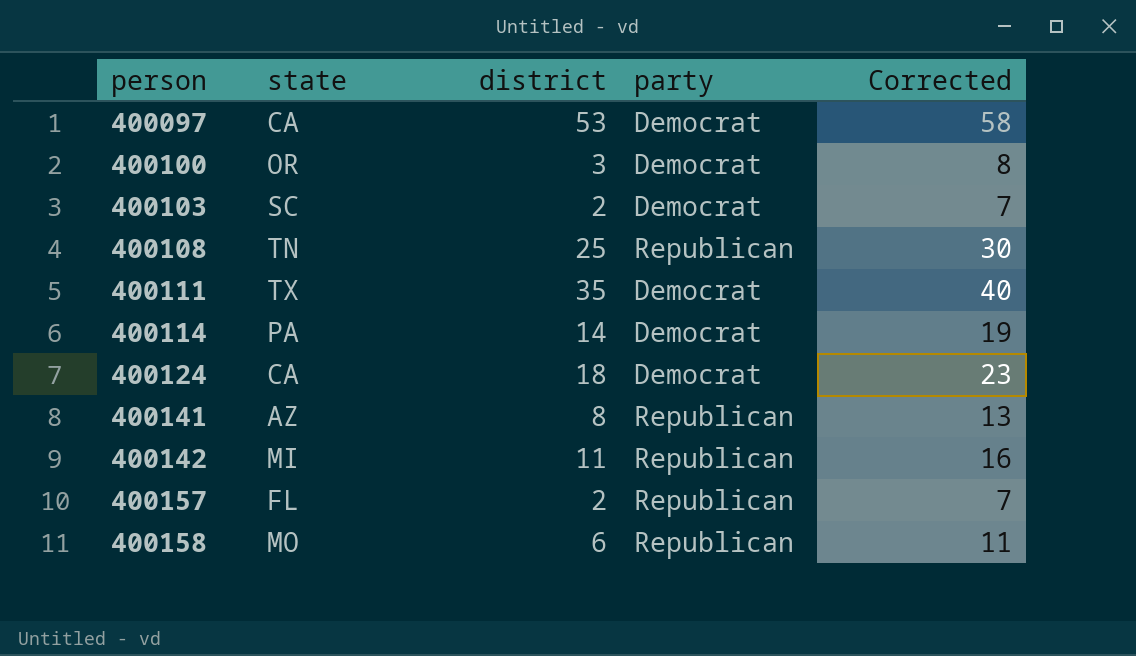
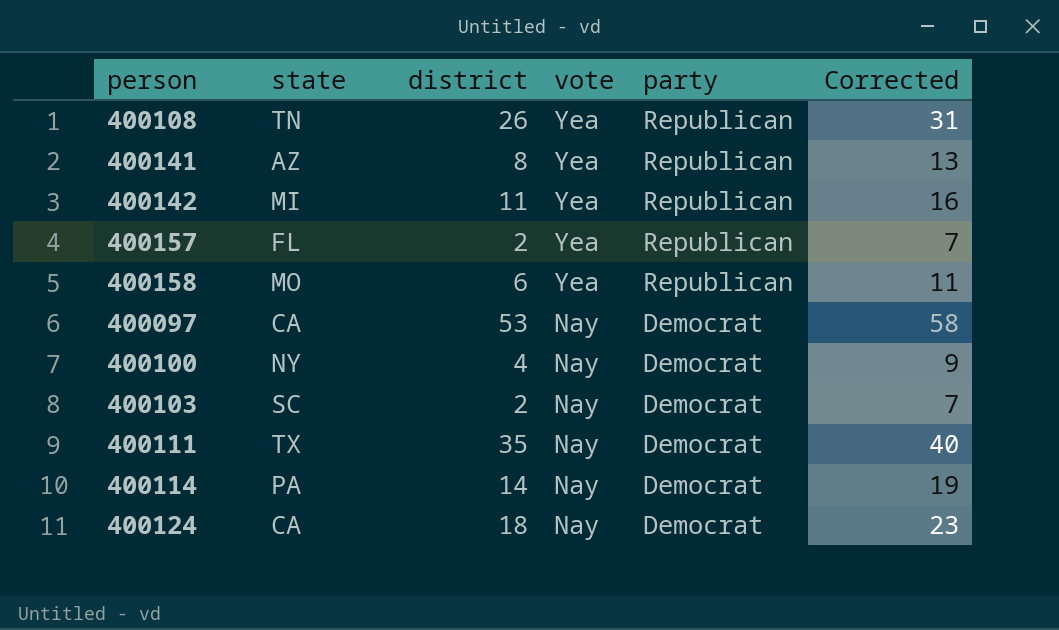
row order: person ascending -> vote descending
column vote | position: none -> 4
400108 | district: 25 -> 26
400108 | Corrected: 30 -> 31
400100 | state: OR -> NY
400100 | district: 3 -> 4
400100 | Corrected: 8 -> 9

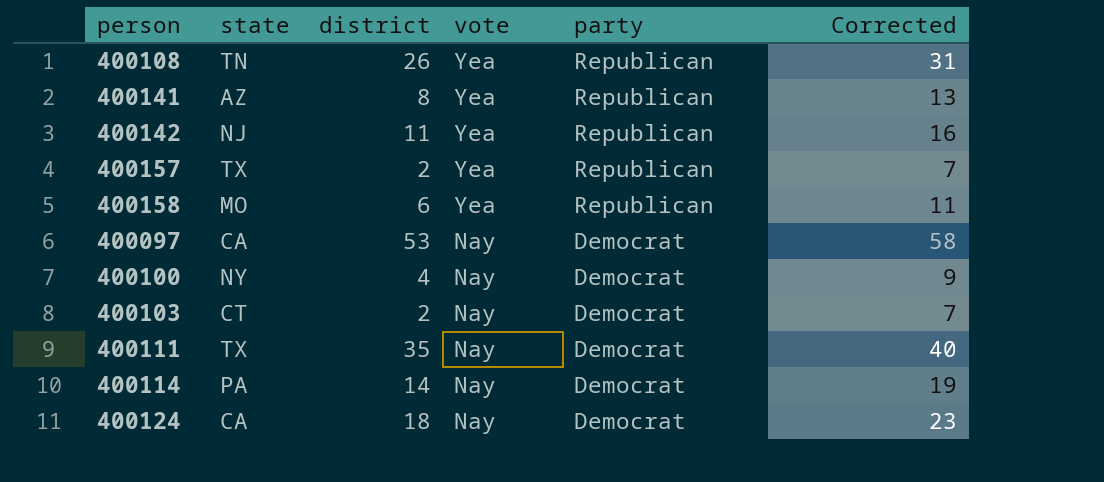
400142 | state: MI -> NJ
400157 | state: FL -> TX
400103 | state: SC -> CT

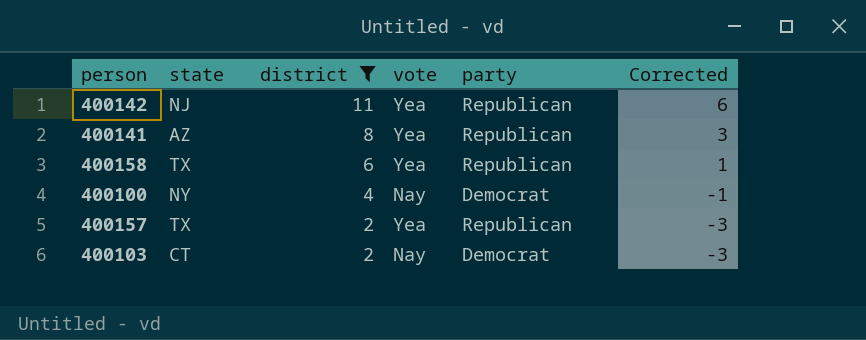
filter: none -> district <= 11
row order: vote descending -> district descending
column Corrected | formula: [district] + 5 -> [district] - 5
400158 | state: MO -> TX

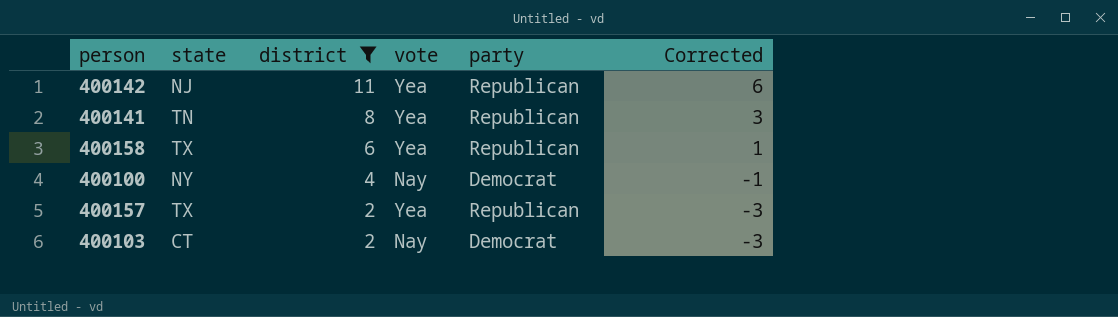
400141 | state: AZ -> TN

